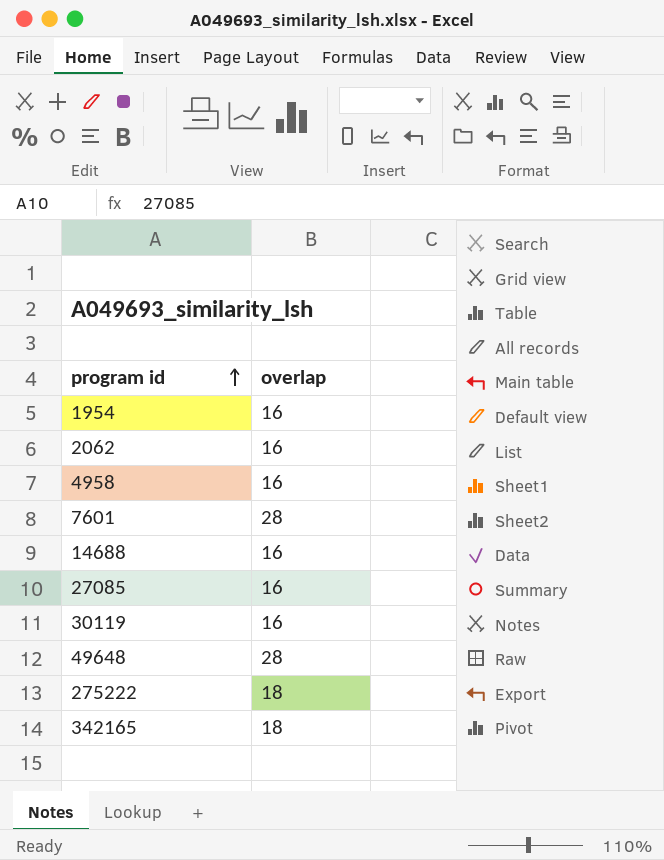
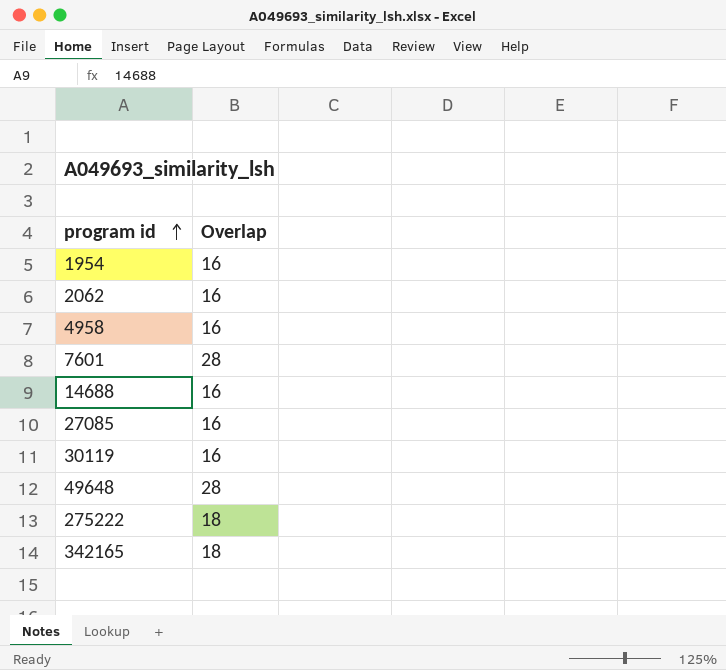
column name: overlap -> Overlap

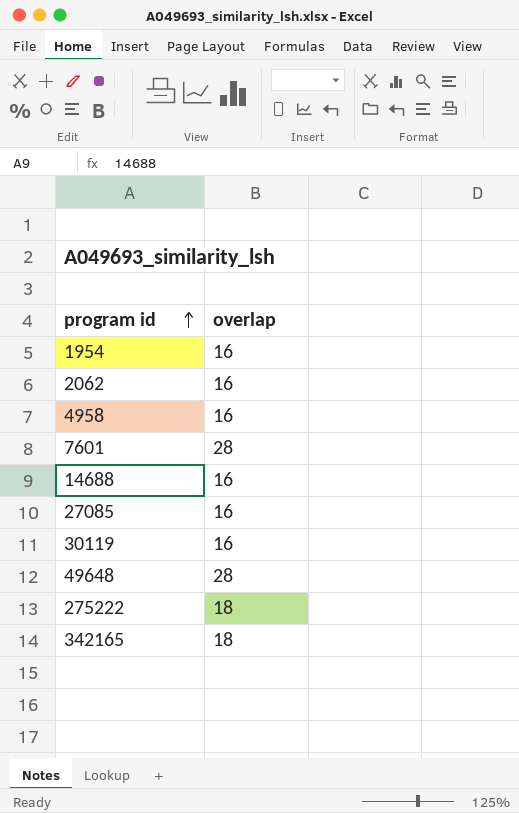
column name: Overlap -> overlap

